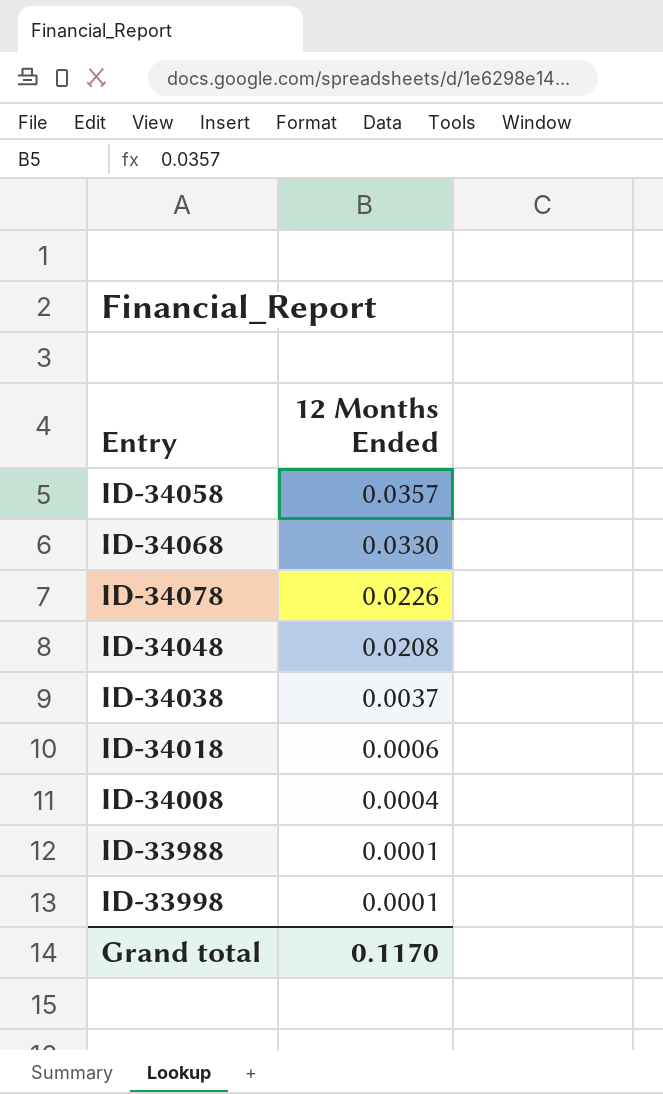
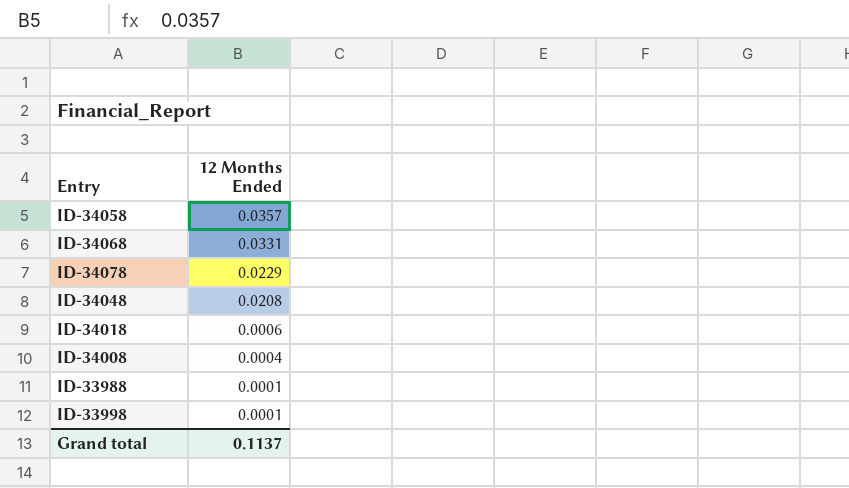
row ID-34038: 0.0037 -> none
ID-34068 | 12 Months Ended: 0.0330 -> 0.0331
ID-34078 | 12 Months Ended: 0.0226 -> 0.0229
Grand total | 12 Months Ended: 0.1170 -> 0.1137

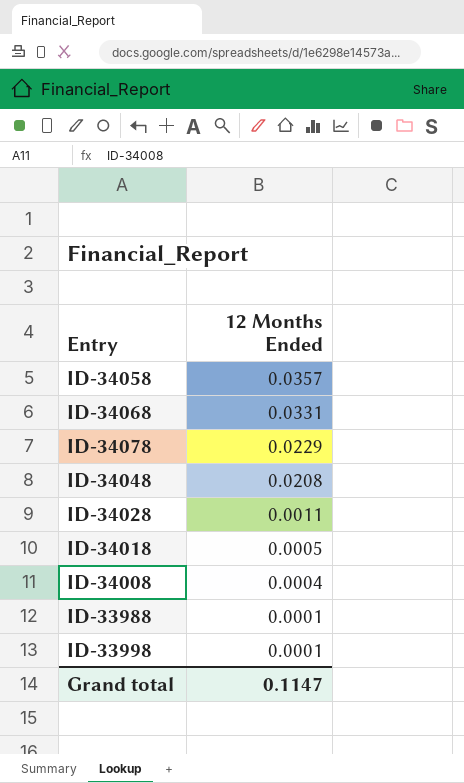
row ID-34028: none -> 0.0011
ID-34018 | 12 Months Ended: 0.0006 -> 0.0005
Grand total | 12 Months Ended: 0.1137 -> 0.1147

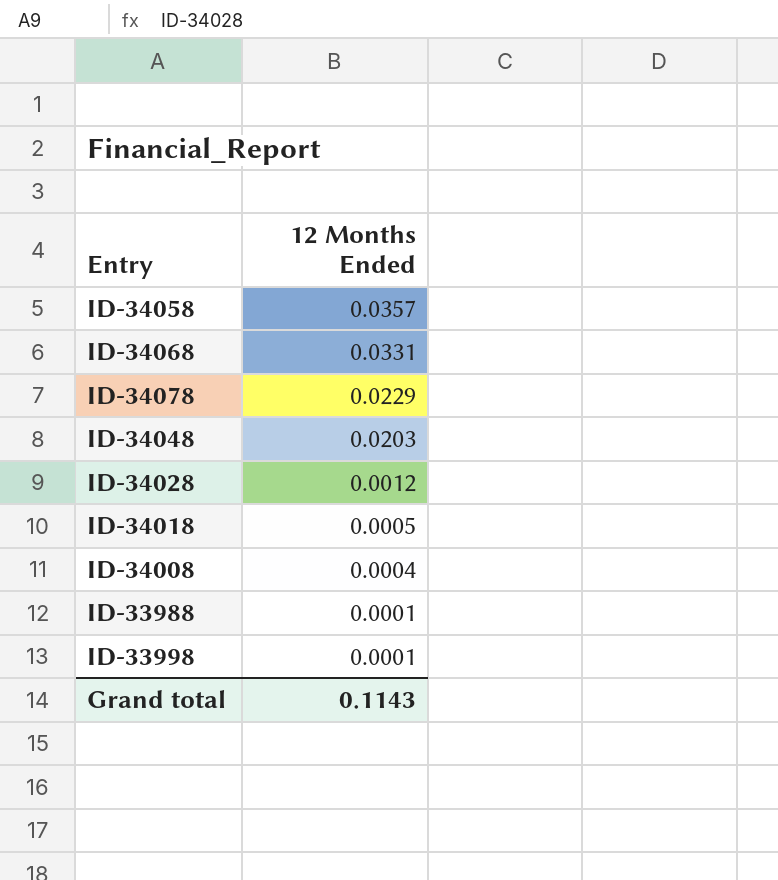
ID-34048 | 12 Months Ended: 0.0208 -> 0.0203
ID-34028 | 12 Months Ended: 0.0011 -> 0.0012
Grand total | 12 Months Ended: 0.1147 -> 0.1143

